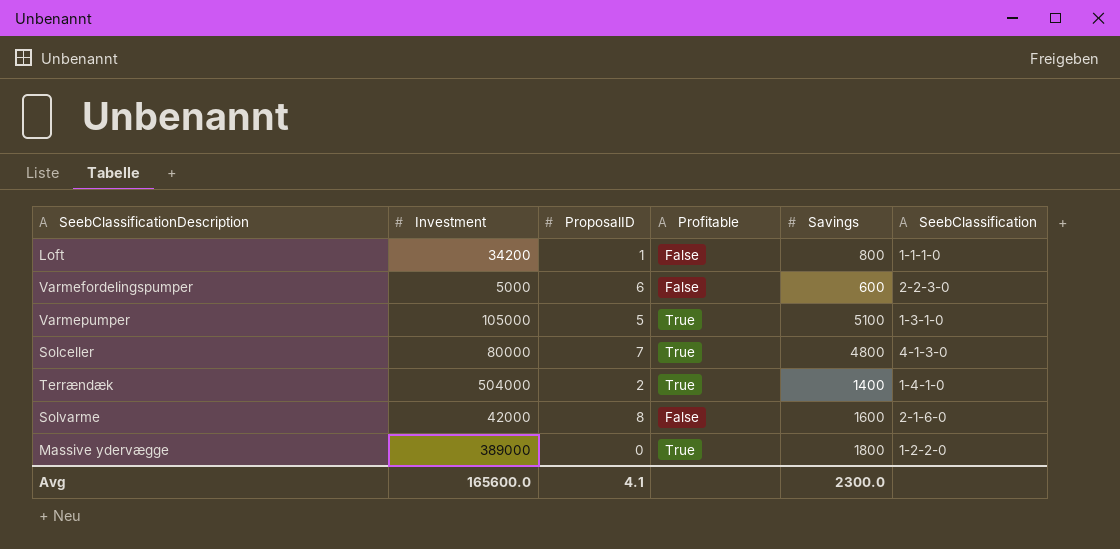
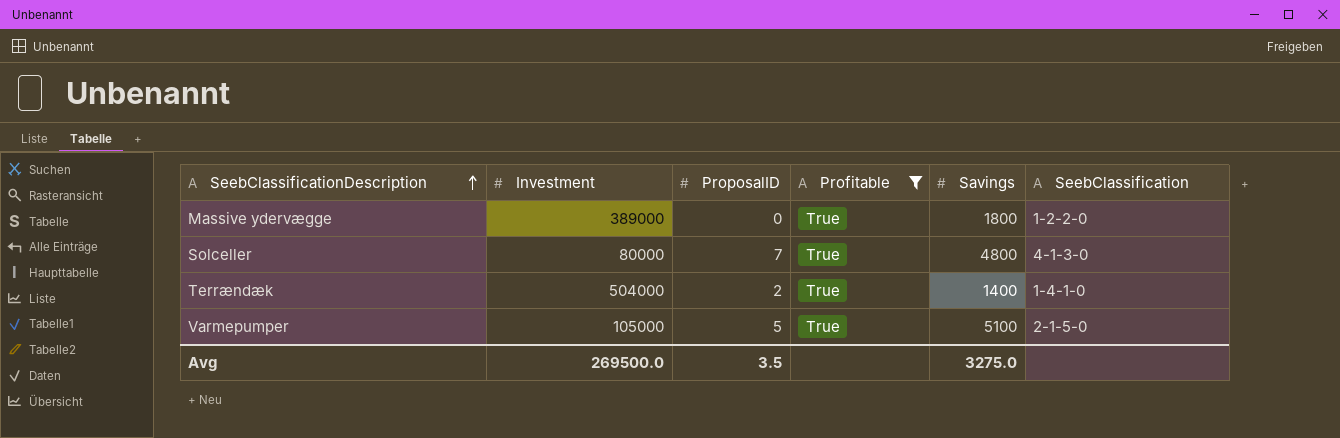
filter: none -> Profitable = True
row order: none -> SeebClassificationDescription ascending
Varmepumper | SeebClassification: 1-3-1-0 -> 2-1-5-0
Avg | Investment: 165600.0 -> 269500.0
Avg | ProposalID: 4.1 -> 3.5
Avg | Savings: 2300.0 -> 3275.0

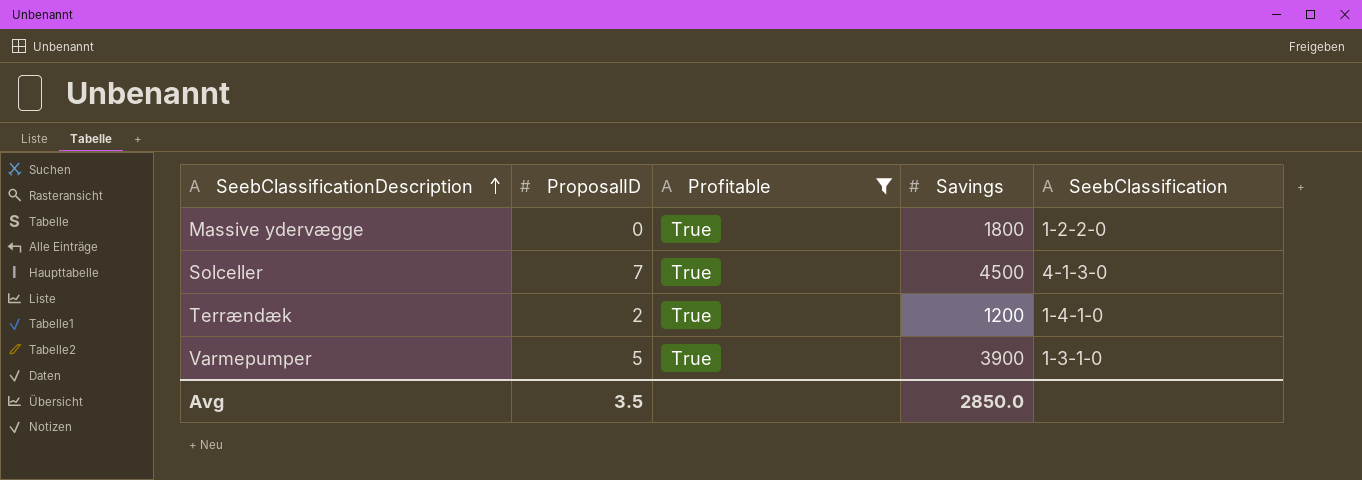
column Investment | position: 2 -> none
Solceller | Savings: 4800 -> 4500
Terrændæk | Savings: 1400 -> 1200
Varmepumper | Savings: 5100 -> 3900
Varmepumper | SeebClassification: 2-1-5-0 -> 1-3-1-0
Avg | Savings: 3275.0 -> 2850.0

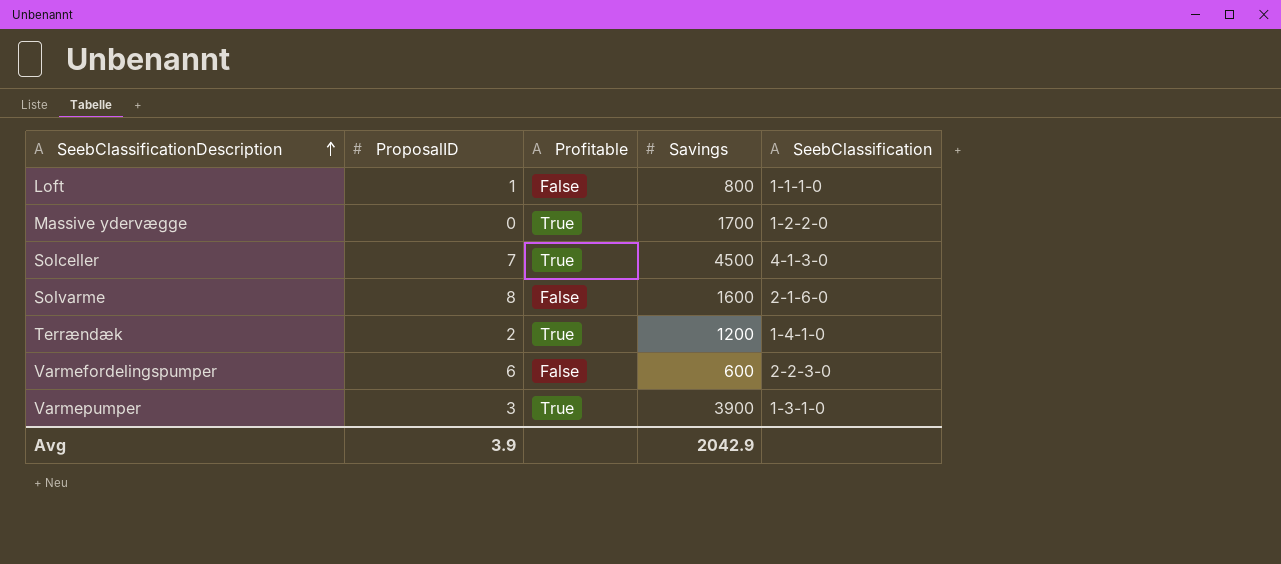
filter: Profitable = True -> none
Massive ydervægge | Savings: 1800 -> 1700
Varmepumper | ProposalID: 5 -> 3
Avg | ProposalID: 3.5 -> 3.9
Avg | Savings: 2850.0 -> 2042.9

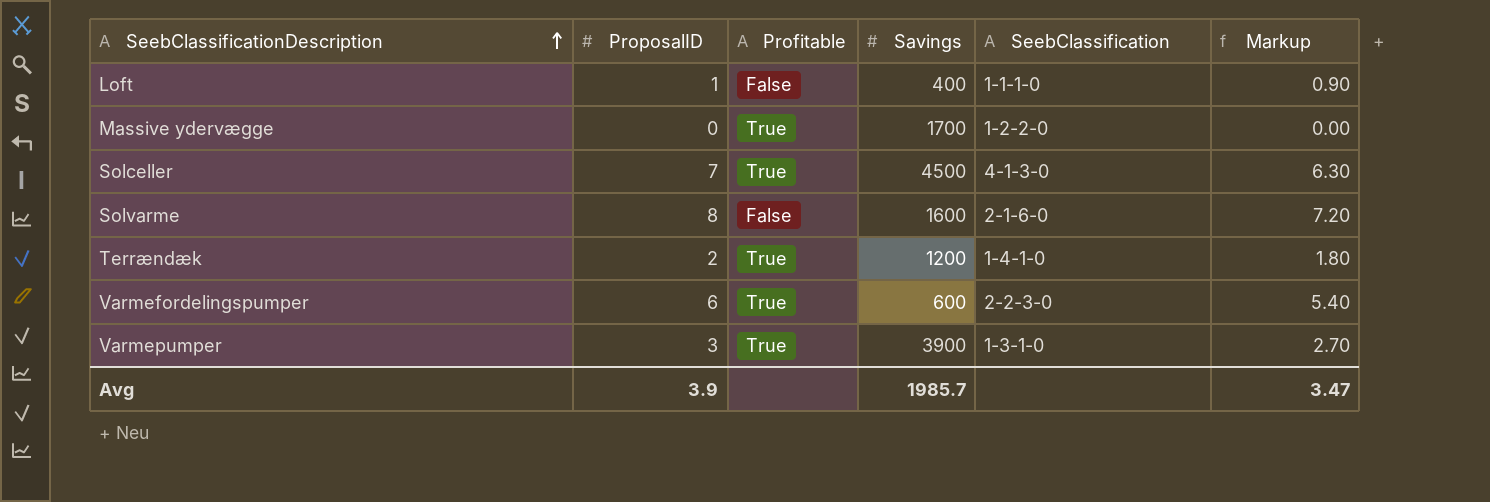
column Markup | formula: none -> [ProposalID] * 0.9
Loft | Savings: 800 -> 400
Varmefordelingspumper | Profitable: False -> True
Avg | Savings: 2042.9 -> 1985.7

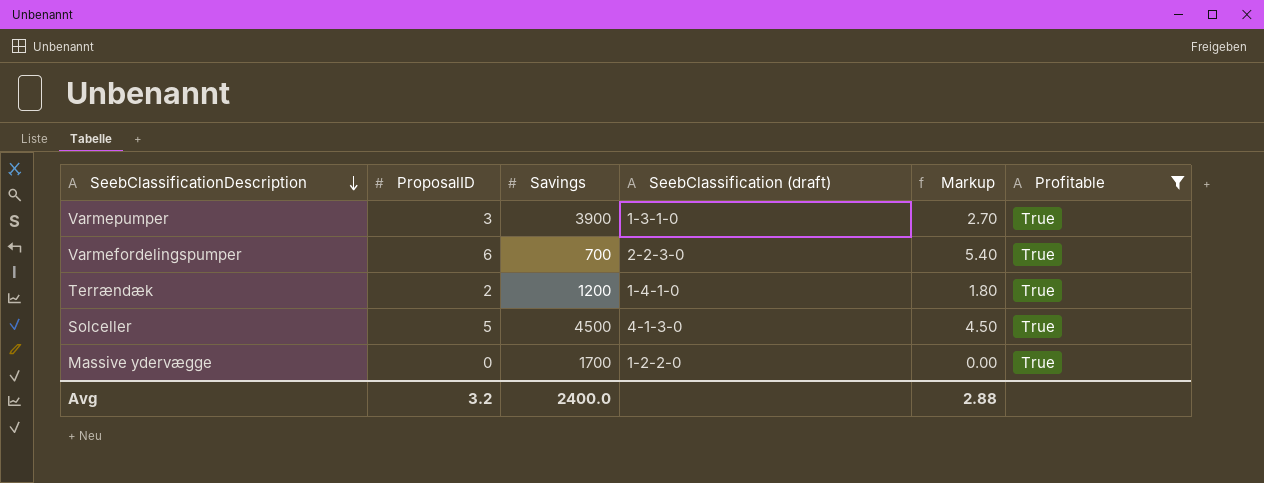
filter: none -> Profitable = True
row order: SeebClassificationDescription ascending -> SeebClassificationDescription descending
column name: SeebClassification -> SeebClassification (draft)
column Profitable | position: 3 -> 6
Varmefordelingspumper | Savings: 600 -> 700
Solceller | ProposalID: 7 -> 5
Solceller | Markup: 6.30 -> 4.50
Avg | ProposalID: 3.9 -> 3.2
Avg | Savings: 1985.7 -> 2400.0
Avg | Markup: 3.47 -> 2.88

